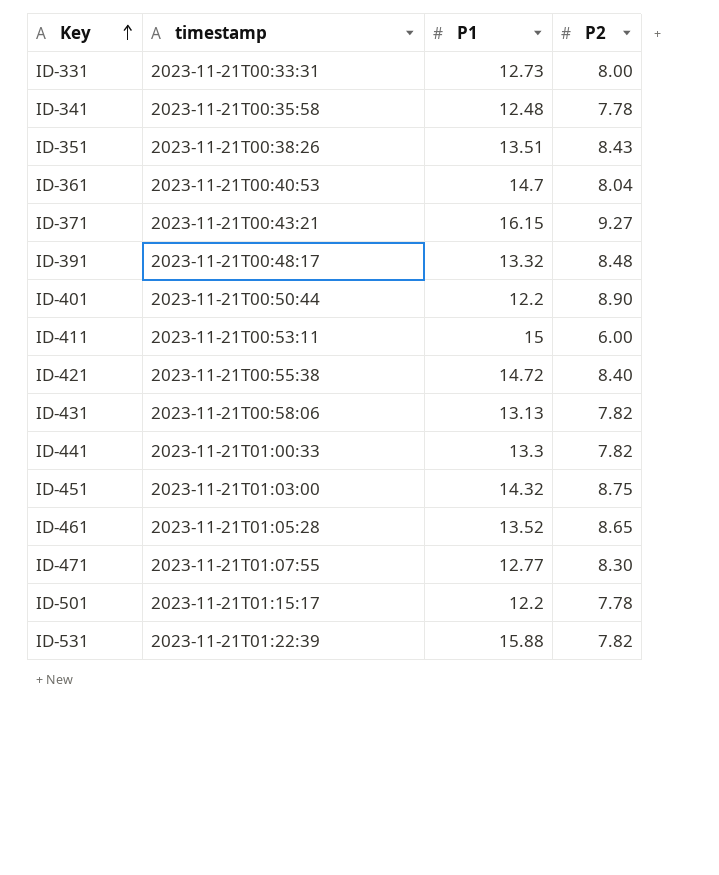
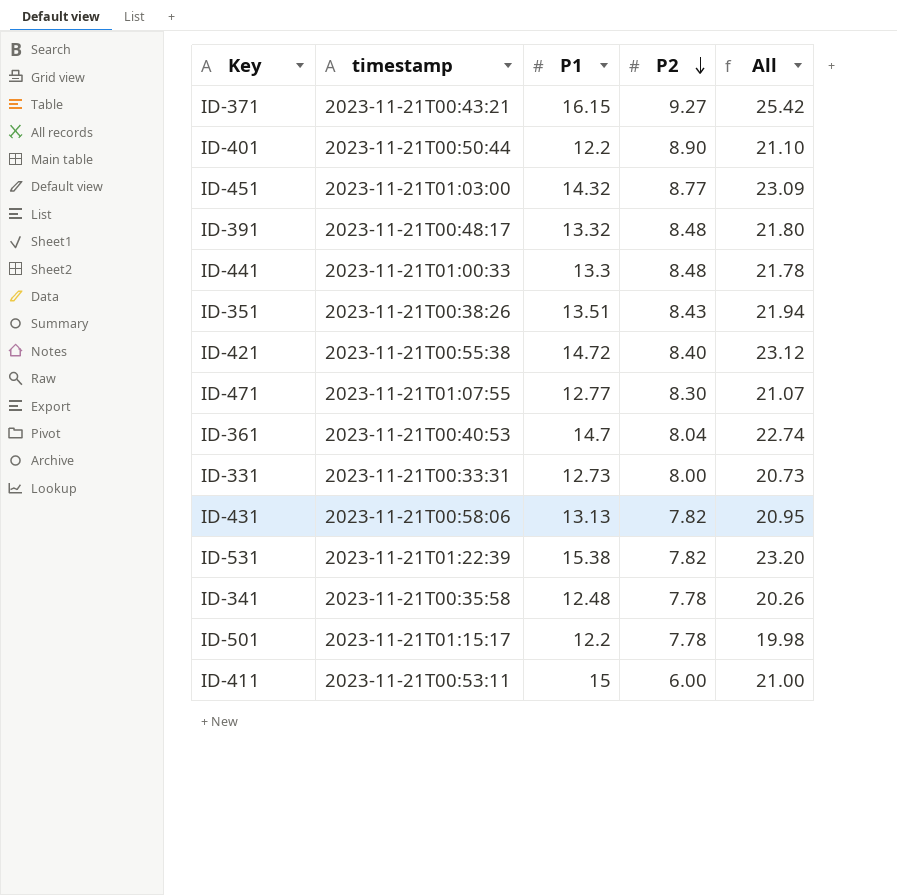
row order: Key ascending -> P2 descending
column All | formula: none -> [P1] + [P2]
row ID-461: 2023-11-21T01:05:28 | 13.52 | 8.65 -> none
ID-451 | P2: 8.75 -> 8.77
ID-441 | P2: 7.82 -> 8.48
ID-531 | P1: 15.88 -> 15.38

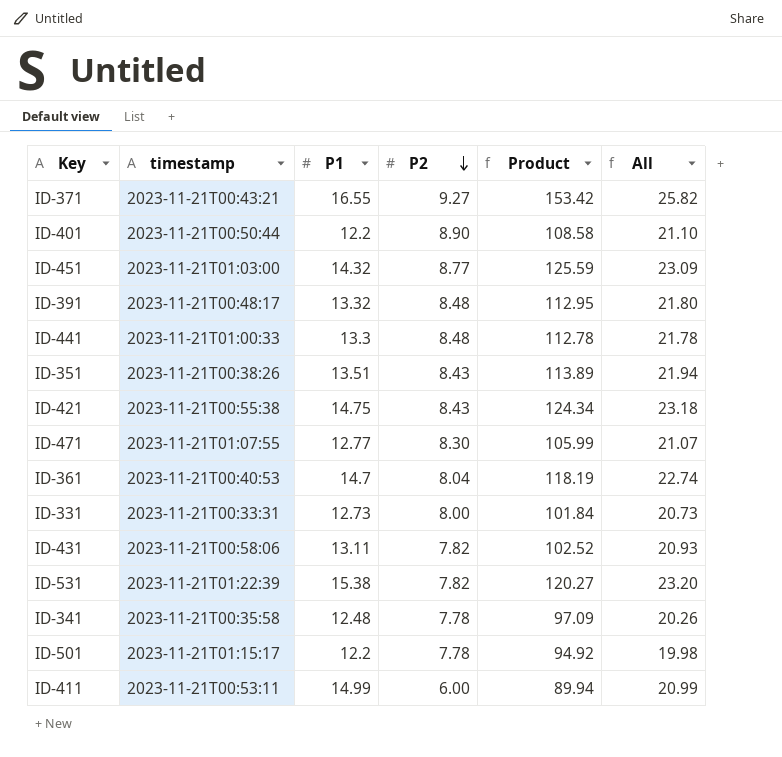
column Product | formula: none -> [P1] * [P2]
ID-371 | P1: 16.15 -> 16.55
ID-371 | All: 25.42 -> 25.82
ID-421 | P1: 14.72 -> 14.75
ID-421 | P2: 8.40 -> 8.43
ID-421 | All: 23.12 -> 23.18
ID-431 | P1: 13.13 -> 13.11
ID-431 | All: 20.95 -> 20.93
ID-411 | P1: 15 -> 14.99
ID-411 | All: 21.00 -> 20.99

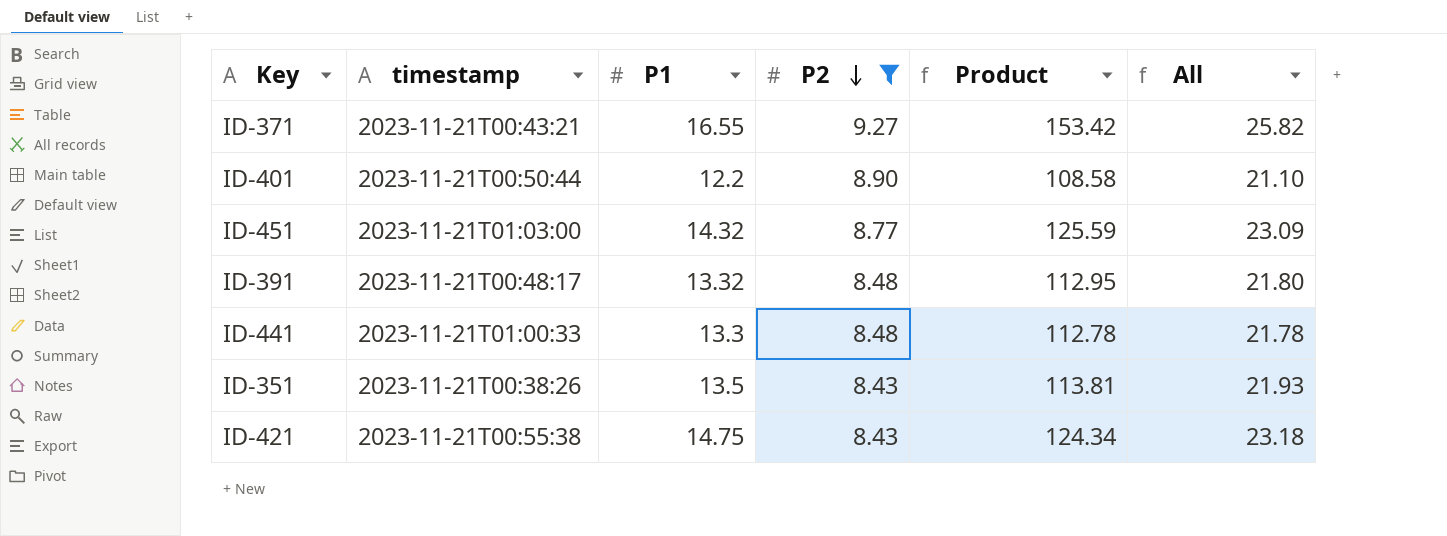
filter: none -> P2 >= 8.43
ID-351 | P1: 13.51 -> 13.5
ID-351 | Product: 113.89 -> 113.81
ID-351 | All: 21.94 -> 21.93

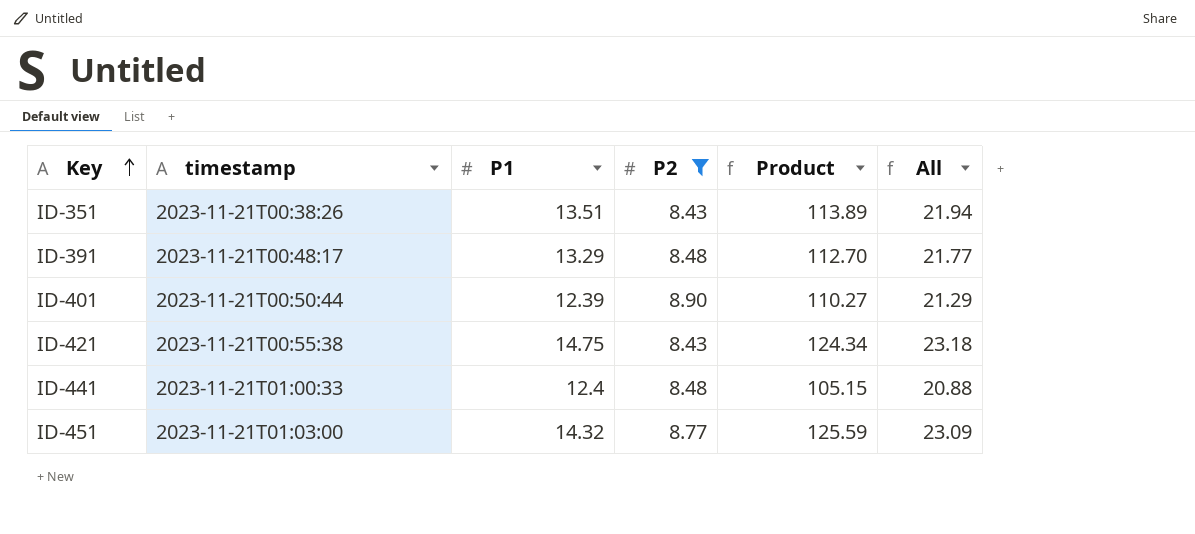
row order: P2 descending -> Key ascending
row ID-371: 2023-11-21T00:43:21 | 16.55 | 9.27 | 153.42 | 25.82 -> none
ID-351 | P1: 13.5 -> 13.51
ID-351 | Product: 113.81 -> 113.89
ID-351 | All: 21.93 -> 21.94
ID-391 | P1: 13.32 -> 13.29
ID-391 | Product: 112.95 -> 112.70
ID-391 | All: 21.80 -> 21.77
ID-401 | P1: 12.2 -> 12.39
ID-401 | Product: 108.58 -> 110.27
ID-401 | All: 21.10 -> 21.29
ID-441 | P1: 13.3 -> 12.4
ID-441 | Product: 112.78 -> 105.15
ID-441 | All: 21.78 -> 20.88

